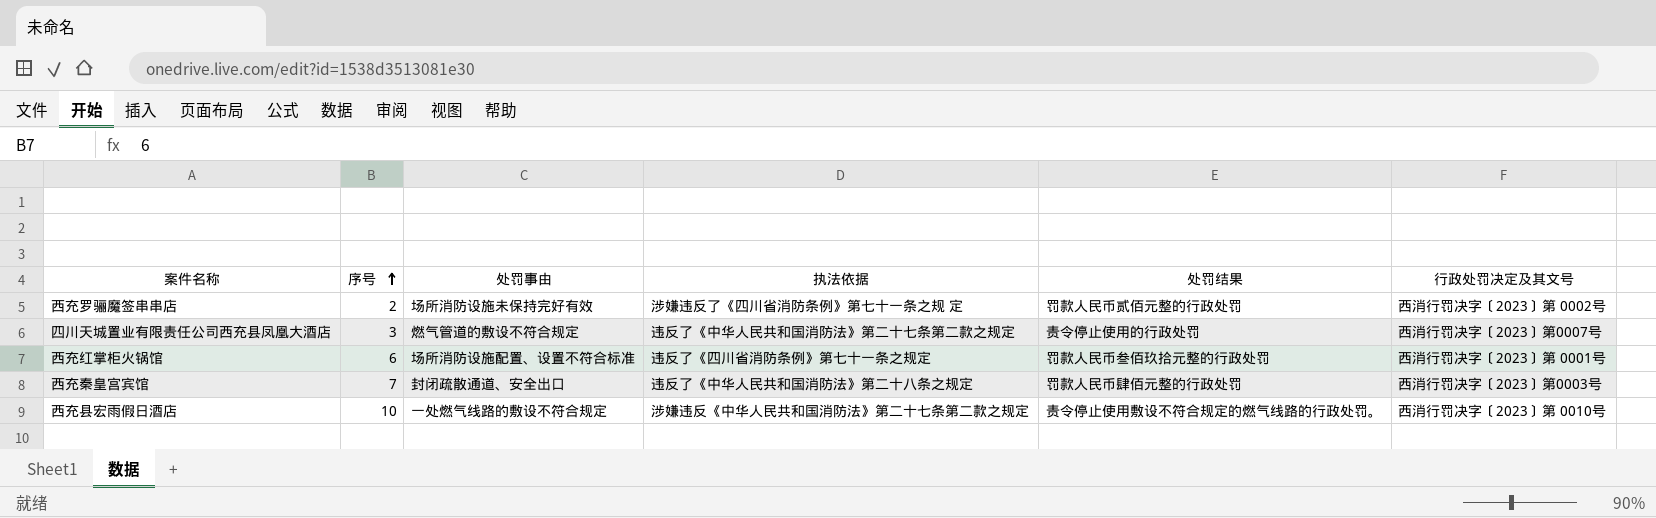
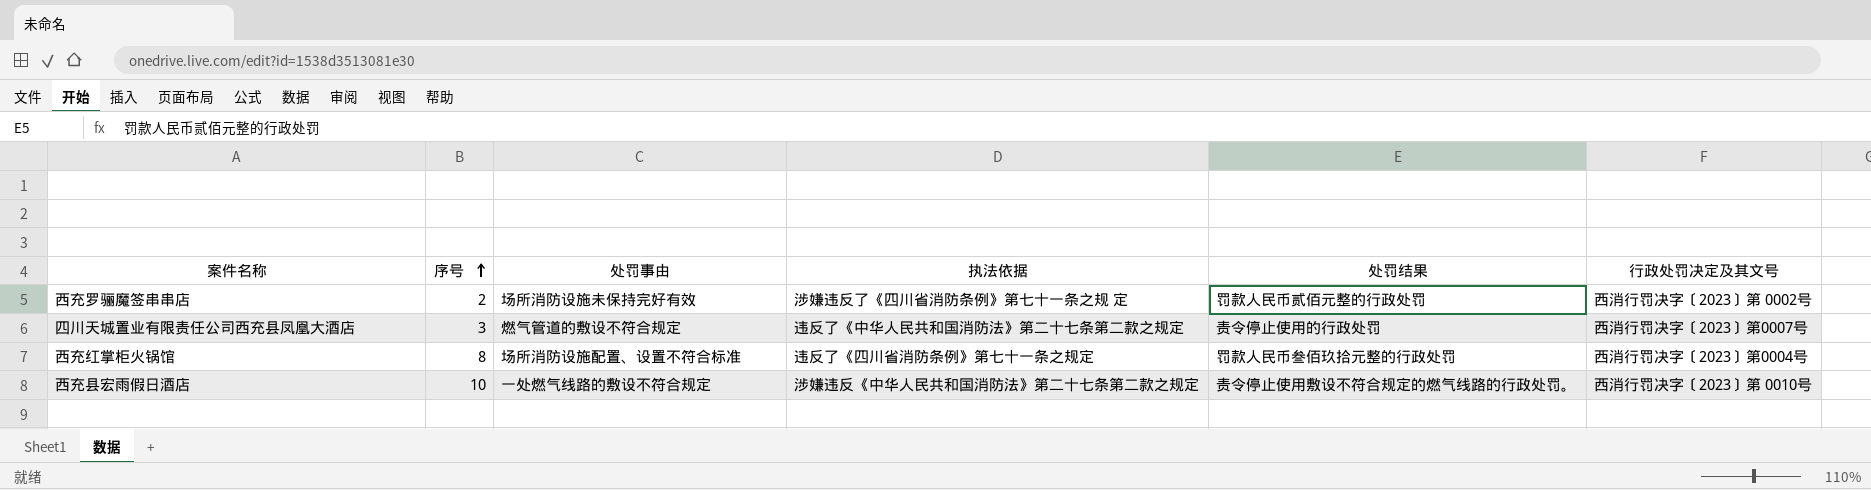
row 西充秦皇宫宾馆: 7 | 封闭疏散通道、安全出口 | 违反了《中华人民共和国消防法》第二十八条之规定 | 罚款人民币肆佰元整的行政处罚 | 西消行罚决字〔2023〕第0003号 -> none
西充红掌柜火锅馆 | 序号: 6 -> 8
西充红掌柜火锅馆 | 行政处罚决定及其文号: 西消行罚决字〔2023〕第 0001号 -> 西消行罚决字〔2023〕第0004号

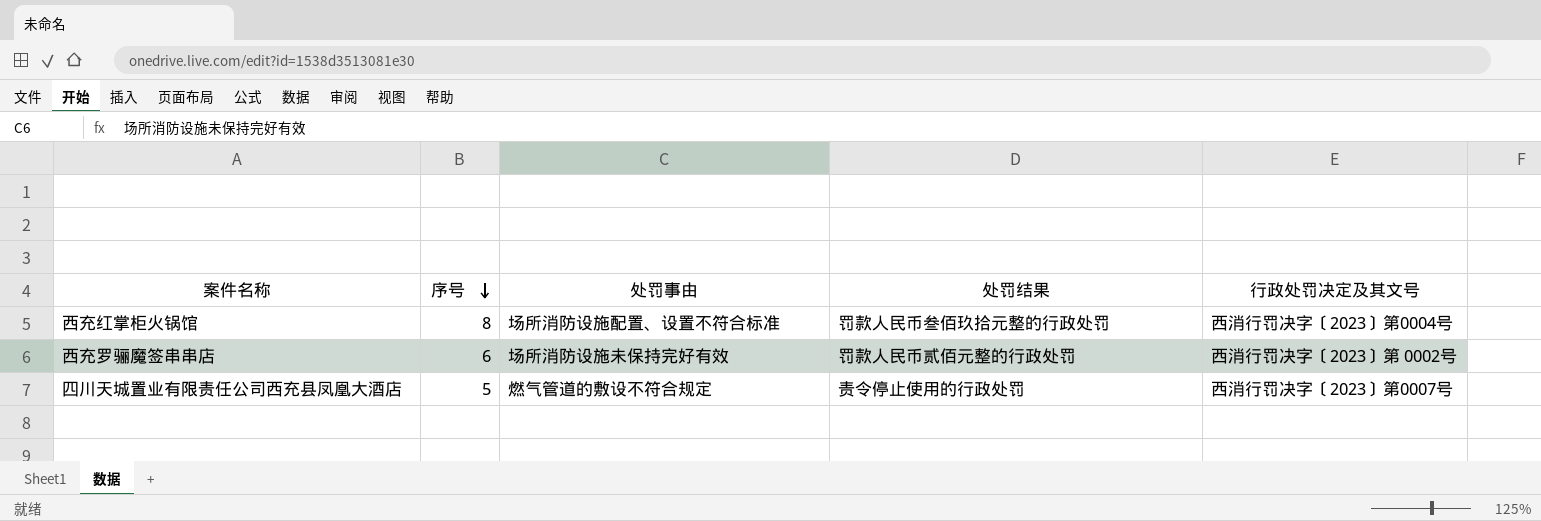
row order: 序号 ascending -> 序号 descending
column 执法依据 | position: 4 -> none
row 西充县宏雨假日酒店: 10 | 一处燃气线路的敷设不符合规定 | 涉嫌违反《中华人民共和国消防法》第二十七条第二款之规定 | 责令停止使用敷设不符合规定的燃气线路的行政处罚。 | 西消行罚决字〔2023〕第 0010号 -> none
西充罗骊魔签串串店 | 序号: 2 -> 6
四川天城置业有限责任公司西充县凤凰大酒店 | 序号: 3 -> 5

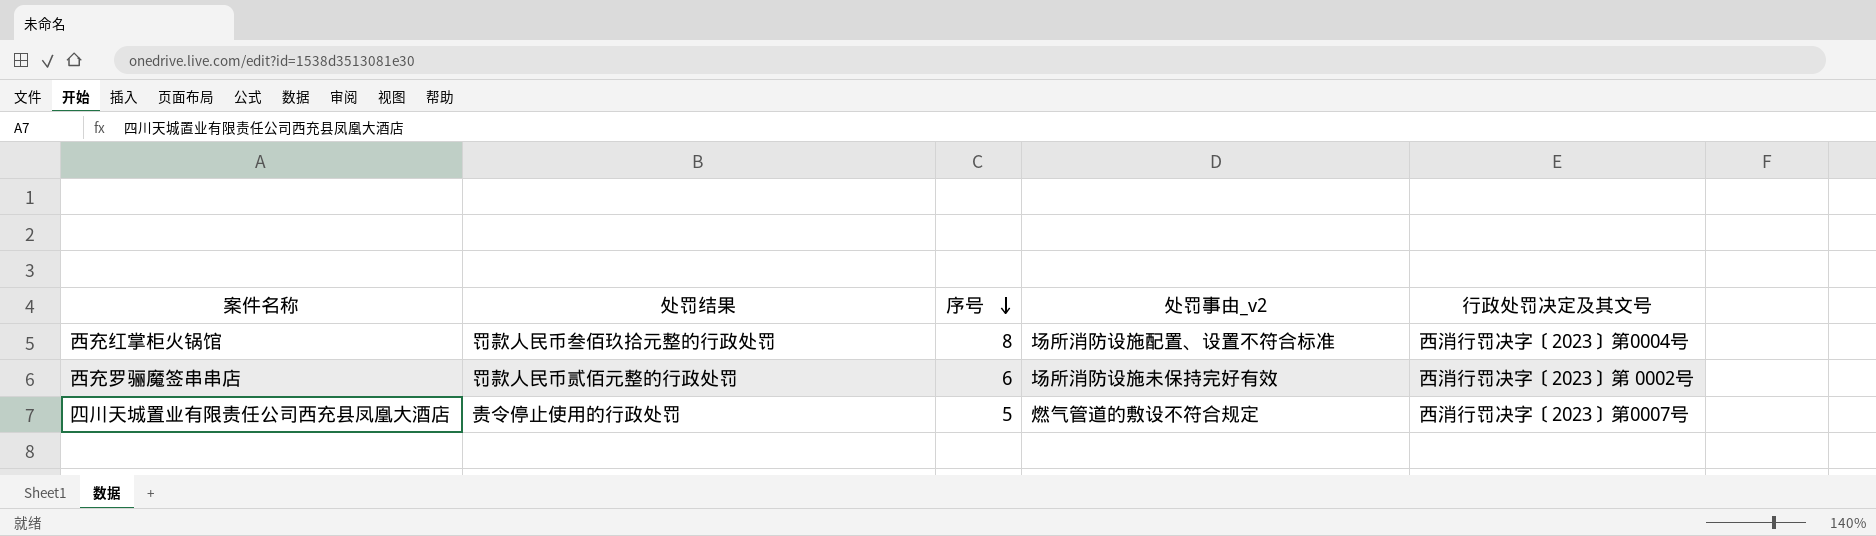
column 处罚结果 | position: 4 -> 2
column name: 处罚事由 -> 处罚事由_v2

